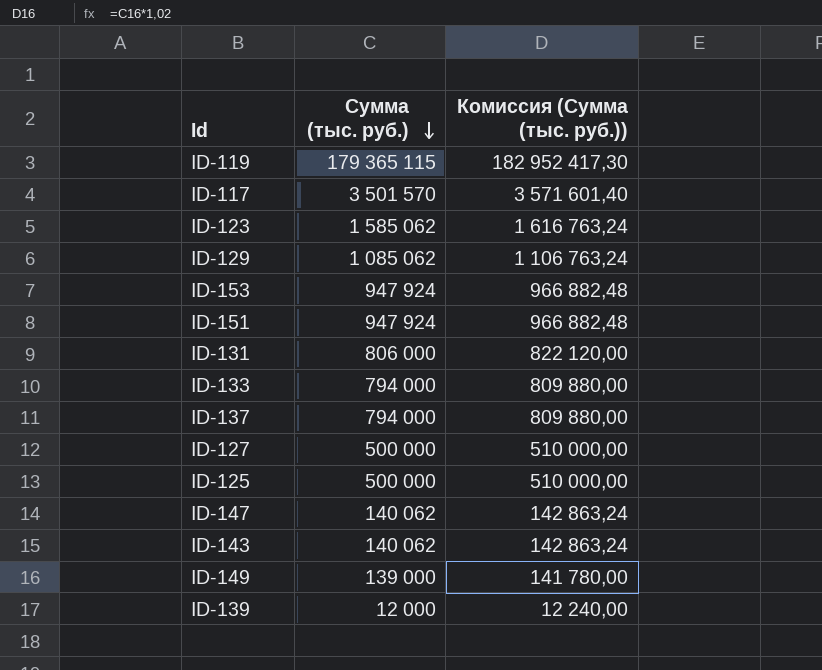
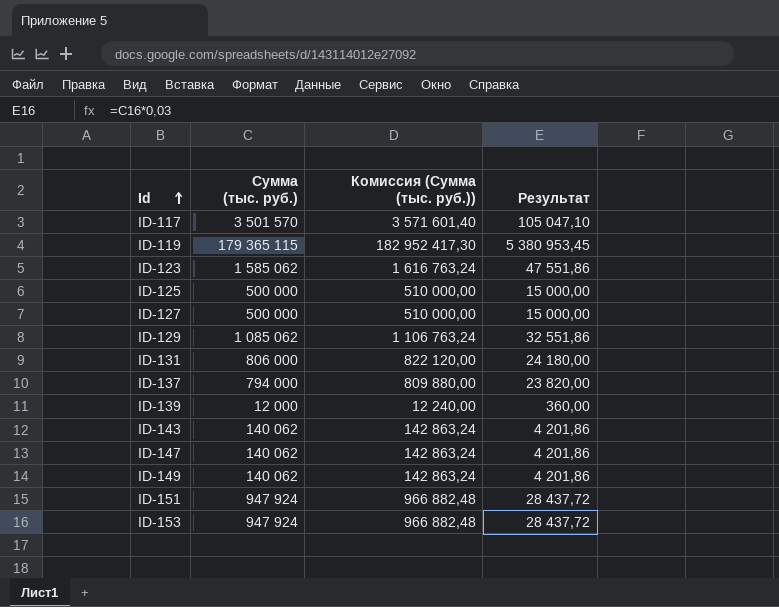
row order: Сумма (тыс. руб.) descending -> Id ascending
column Результат | formula: none -> [Сумма (тыс. руб.)] * 0,03
row ID-133: 794 000 | 809 880,00 -> none
ID-149 | Сумма (тыс. руб.): 139 000 -> 140 062
ID-149 | Комиссия (Сумма (тыс. руб.)): 141 780,00 -> 142 863,24

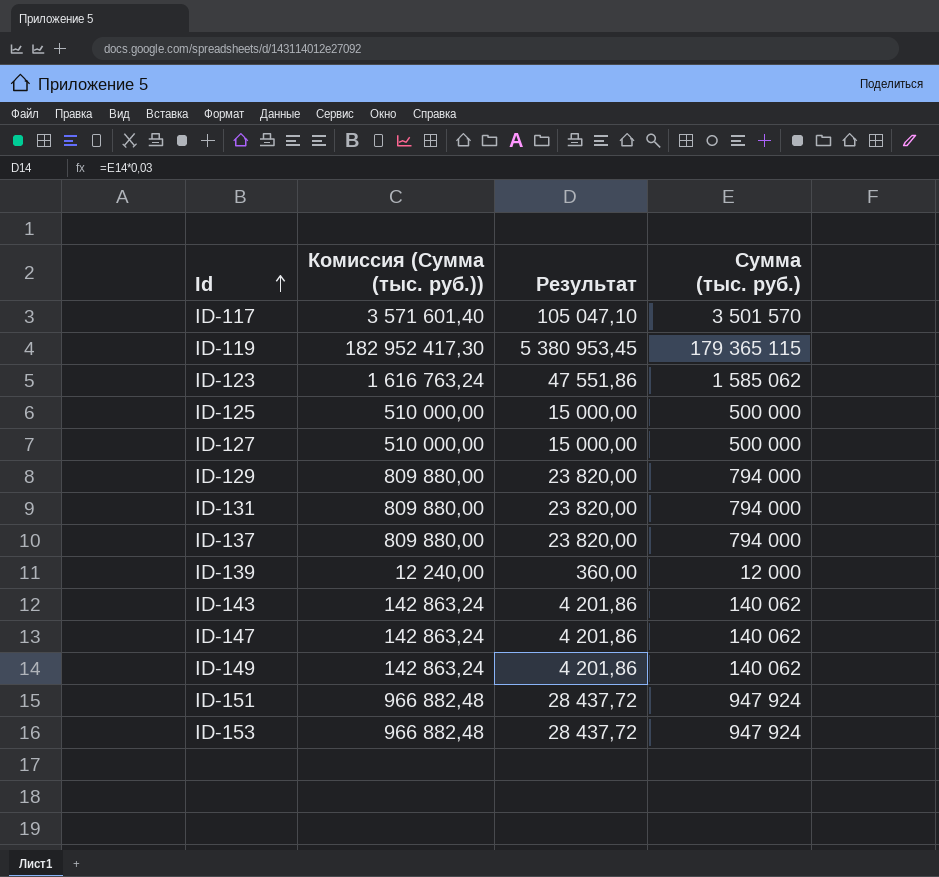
column Сумма (тыс. руб.) | position: 2 -> 4
ID-129 | Комиссия (Сумма (тыс. руб.)): 1 106 763,24 -> 809 880,00
ID-129 | Результат: 32 551,86 -> 23 820,00
ID-129 | Сумма (тыс. руб.): 1 085 062 -> 794 000
ID-131 | Комиссия (Сумма (тыс. руб.)): 822 120,00 -> 809 880,00
ID-131 | Результат: 24 180,00 -> 23 820,00
ID-131 | Сумма (тыс. руб.): 806 000 -> 794 000

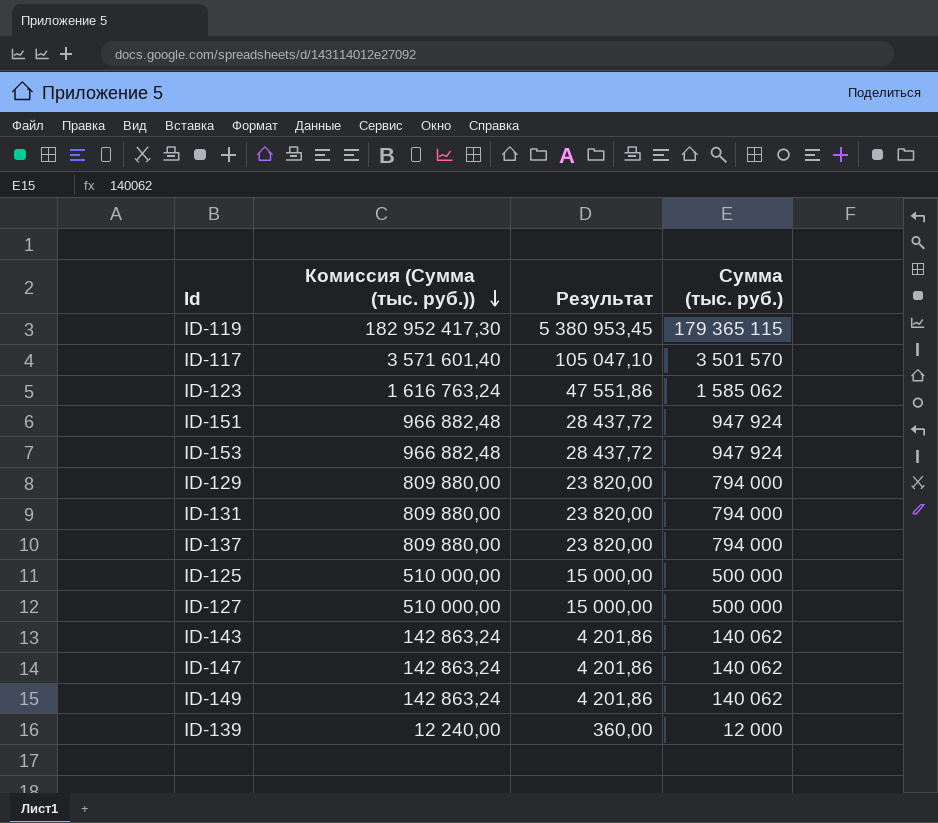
row order: Id ascending -> Комиссия (Сумма (тыс. руб.)) descending

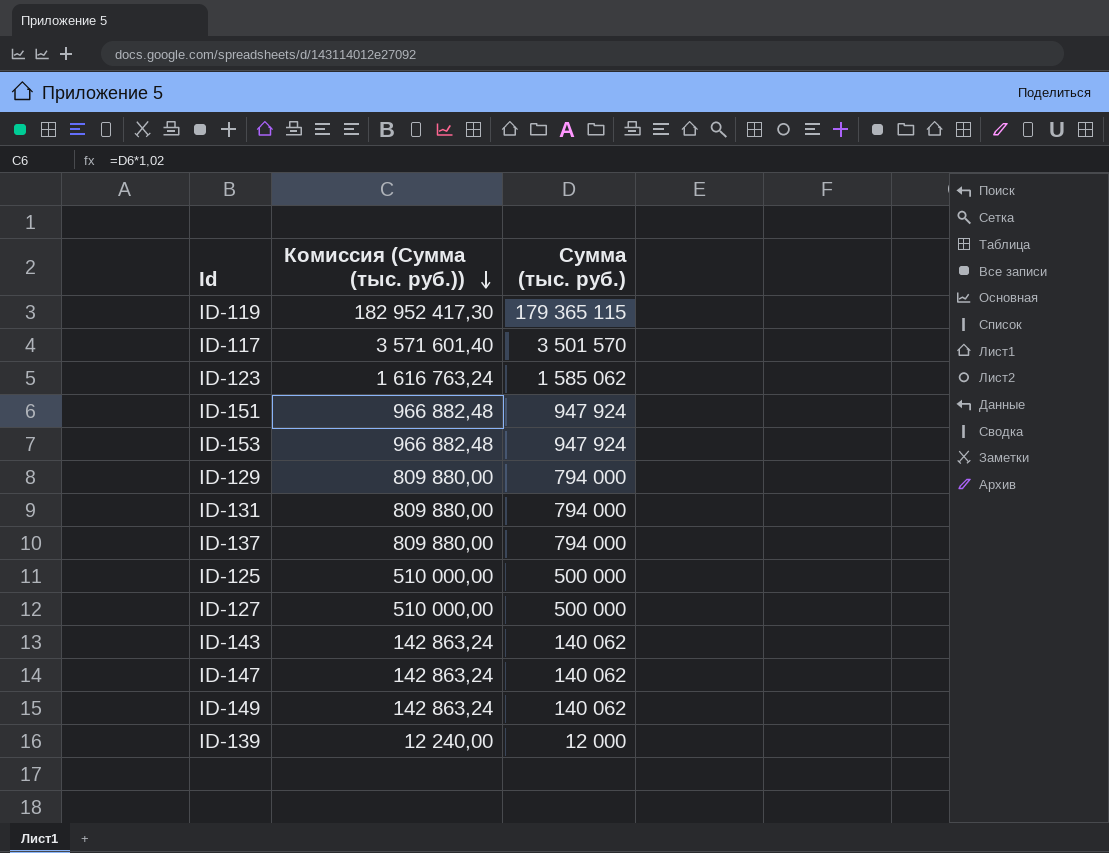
column Результат | formula: [Сумма (тыс. руб.)] * 0,03 -> none

